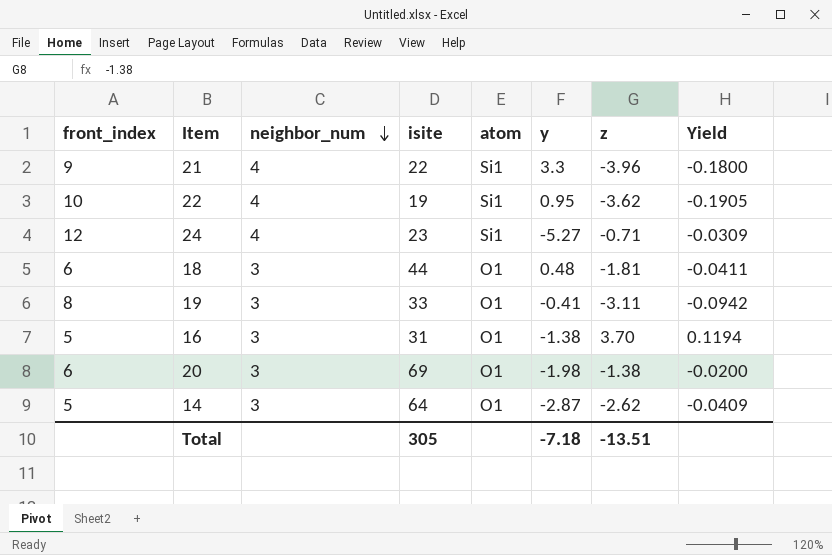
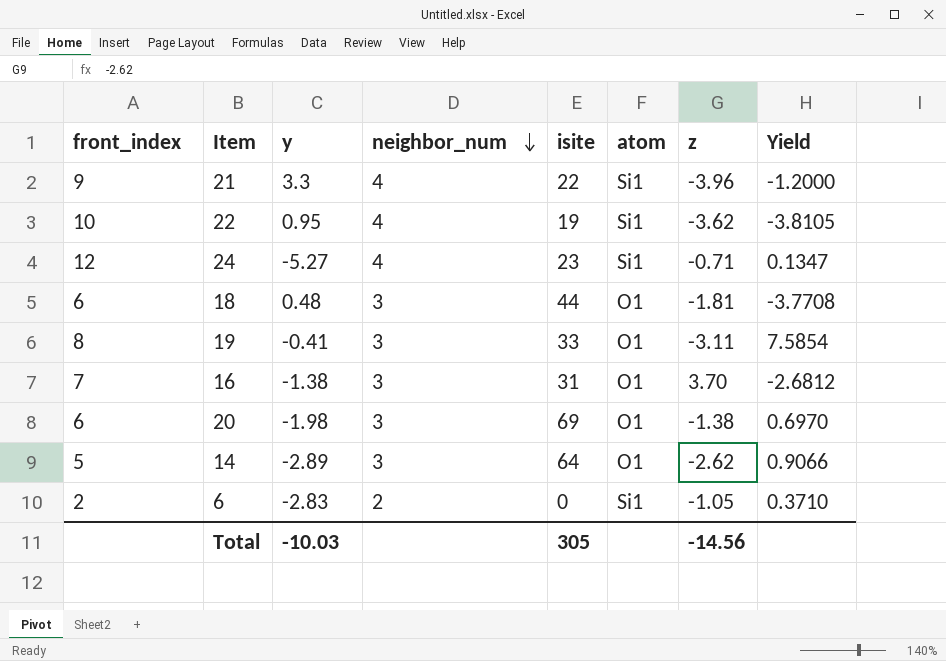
column y | position: 6 -> 3
column Yield | formula: [z] / [isite] -> [z] / [y]
16 | front_index: 5 -> 7
14 | y: -2.87 -> -2.89
row 6: none -> 2 | -2.83 | 2 | 0 | Si1 | -1.05 | 0.3710
Total | y: -7.18 -> -10.03
Total | z: -13.51 -> -14.56

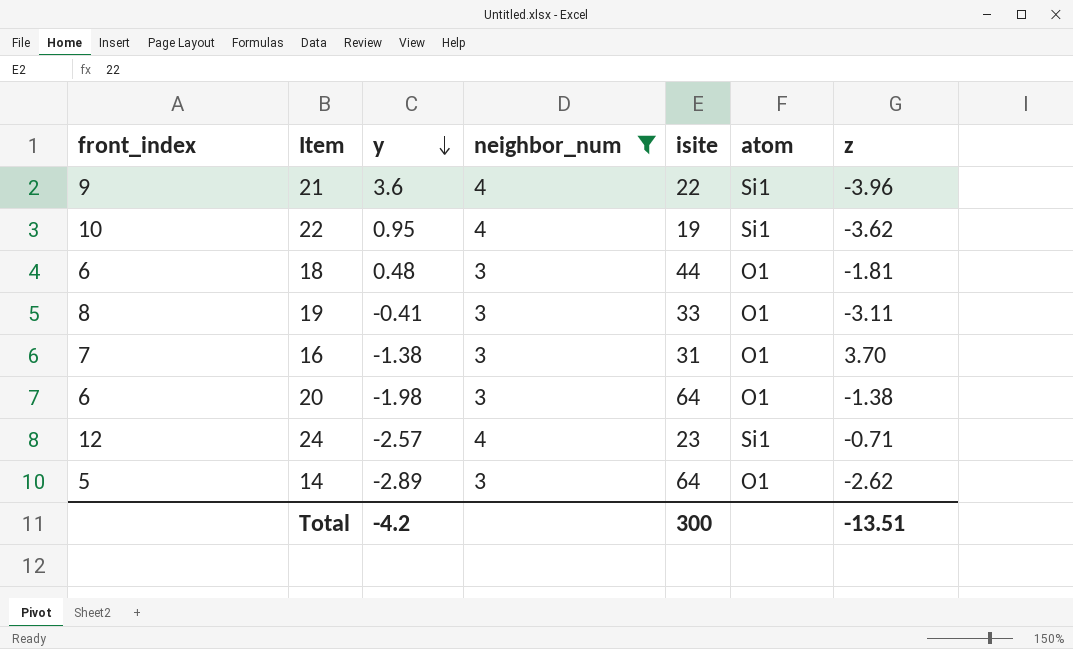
filter: none -> neighbor_num != 2
row order: neighbor_num descending -> y descending
column Yield | formula: [z] / [y] -> none
21 | y: 3.3 -> 3.6
20 | isite: 69 -> 64
24 | y: -5.27 -> -2.57
Total | y: -10.03 -> -4.2
Total | isite: 305 -> 300
Total | z: -14.56 -> -13.51

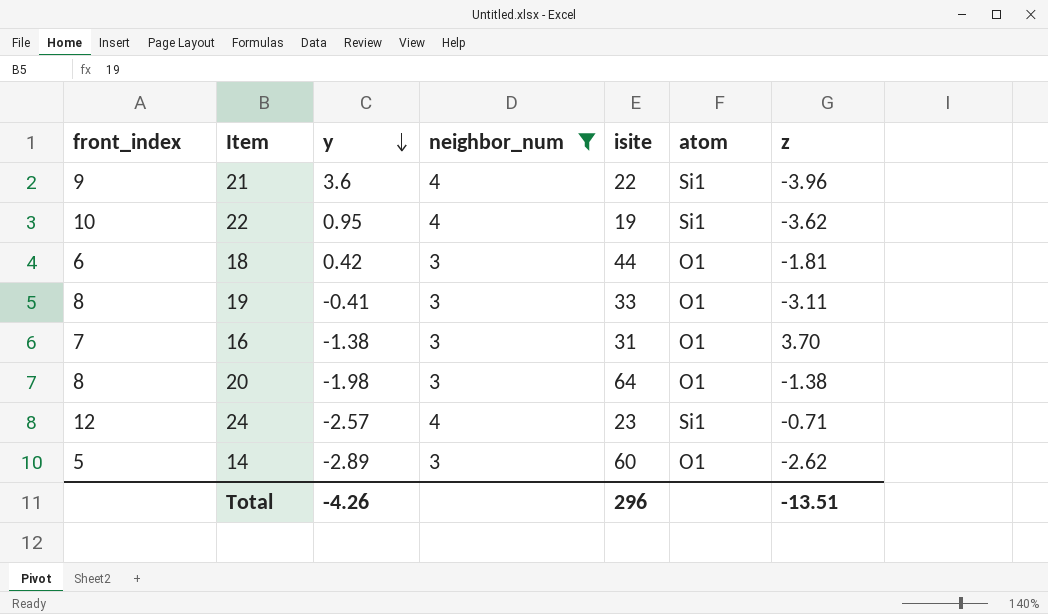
18 | y: 0.48 -> 0.42
20 | front_index: 6 -> 8
14 | isite: 64 -> 60
Total | y: -4.2 -> -4.26
Total | isite: 300 -> 296

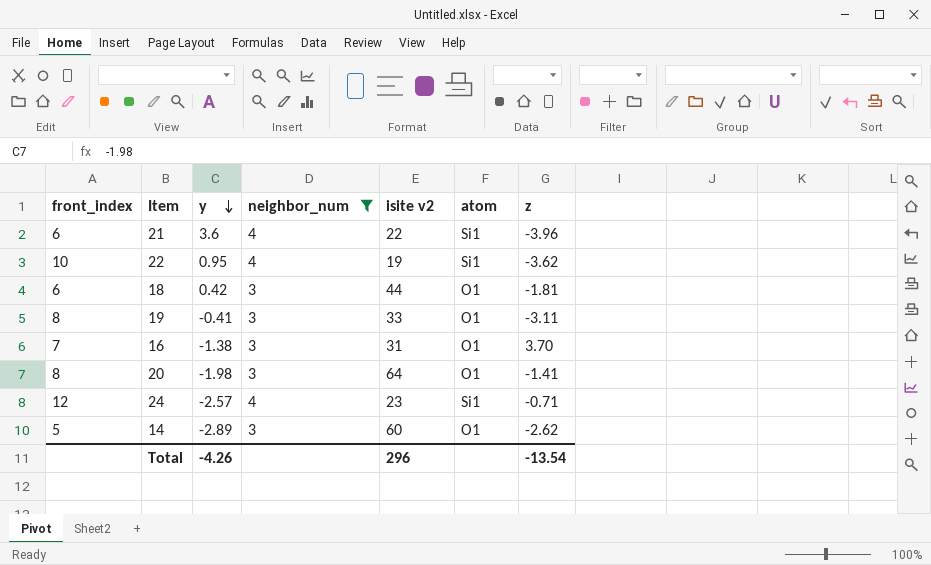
column name: isite -> isite v2
21 | front_index: 9 -> 6
20 | z: -1.38 -> -1.41
Total | z: -13.51 -> -13.54

